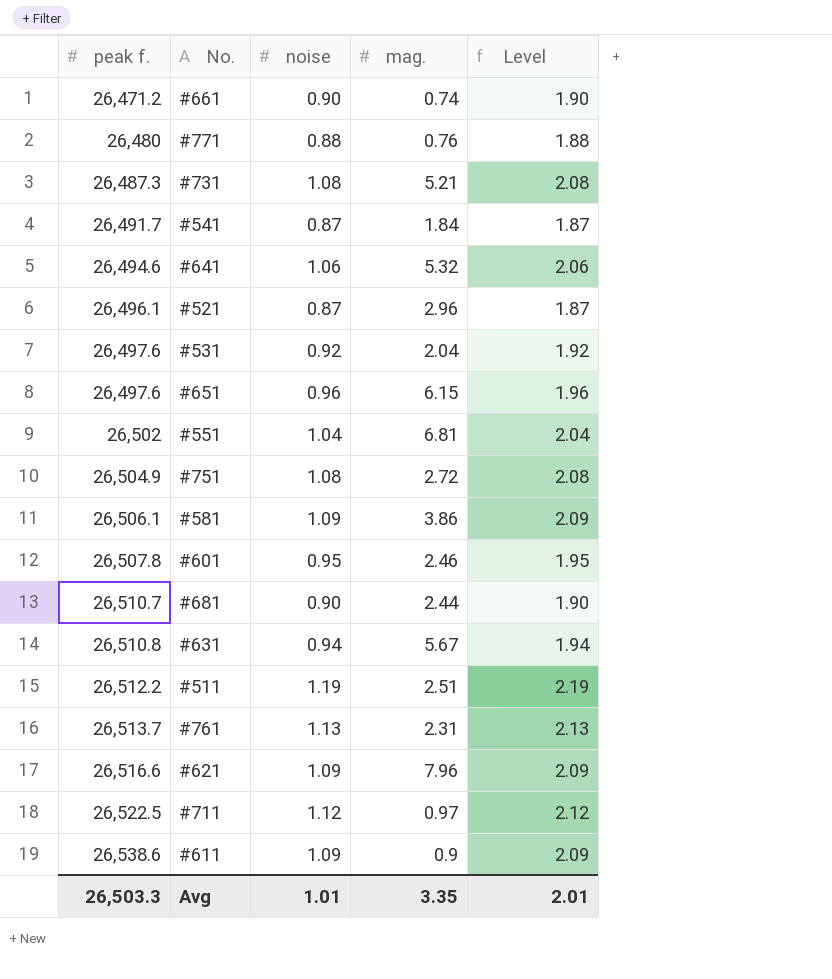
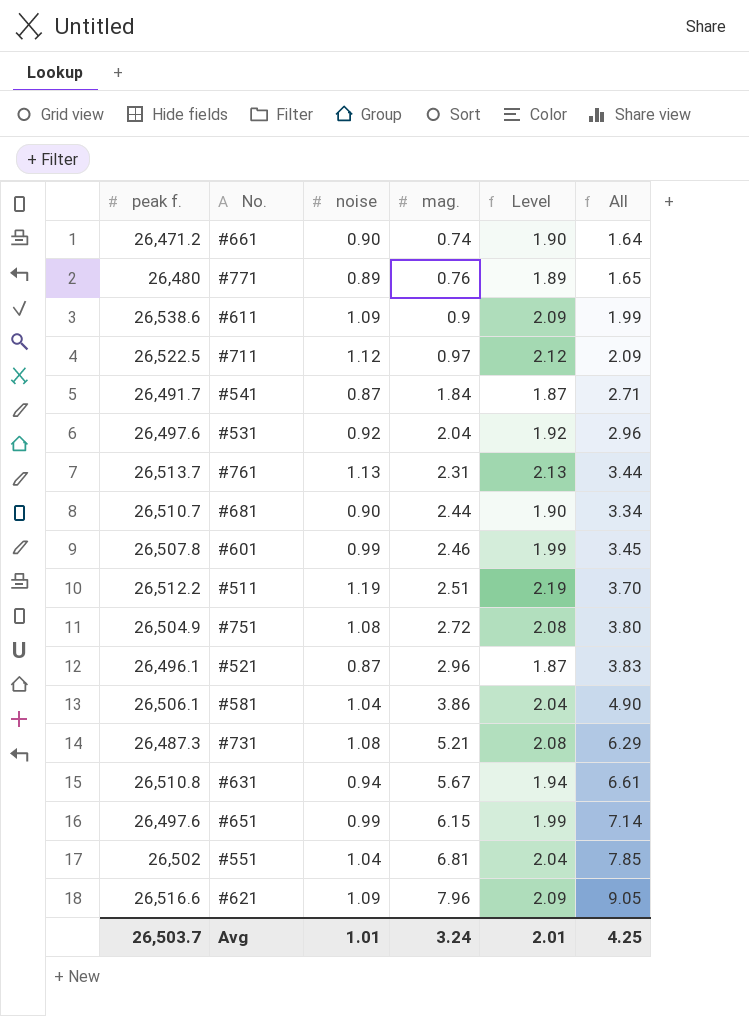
row order: peak f. ascending -> mag. ascending
column All | formula: none -> [noise] + [mag.]
row #641: 26,494.6 | 1.06 | 5.32 | 2.06 -> none
#771 | noise: 0.88 -> 0.89
#771 | Level: 1.88 -> 1.89
#601 | noise: 0.95 -> 0.99
#601 | Level: 1.95 -> 1.99
#581 | noise: 1.09 -> 1.04
#581 | Level: 2.09 -> 2.04
#651 | noise: 0.96 -> 0.99
#651 | Level: 1.96 -> 1.99
Avg | peak f.: 26,503.3 -> 26,503.7
Avg | mag.: 3.35 -> 3.24

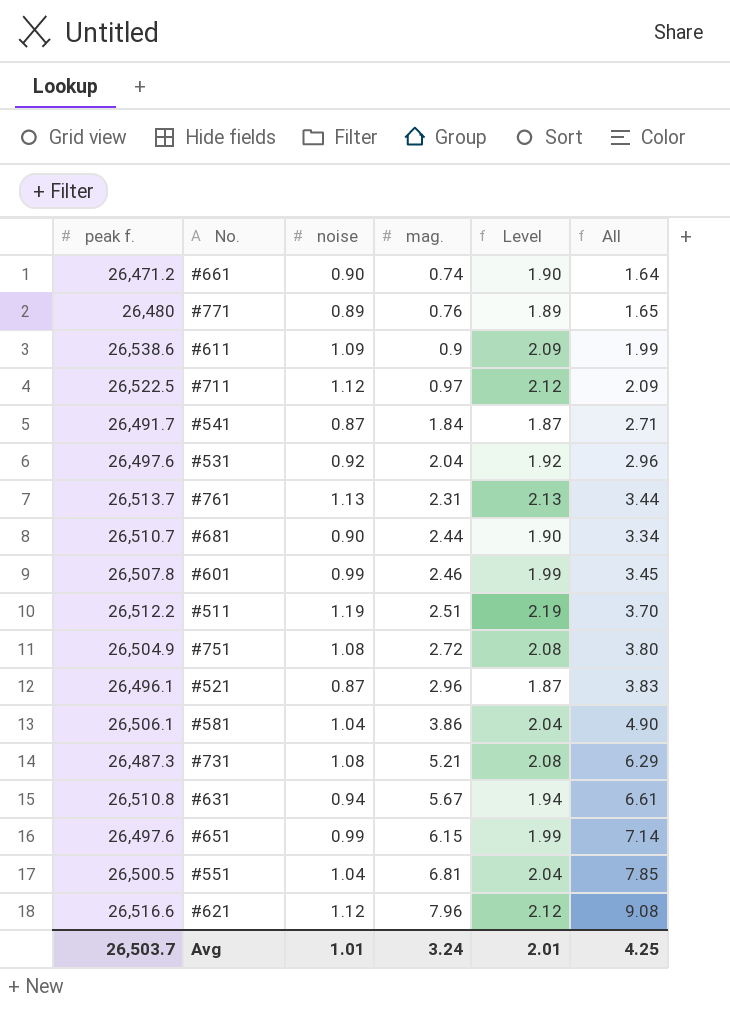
#551 | peak f.: 26,502 -> 26,500.5
#621 | noise: 1.09 -> 1.12
#621 | Level: 2.09 -> 2.12
#621 | All: 9.05 -> 9.08

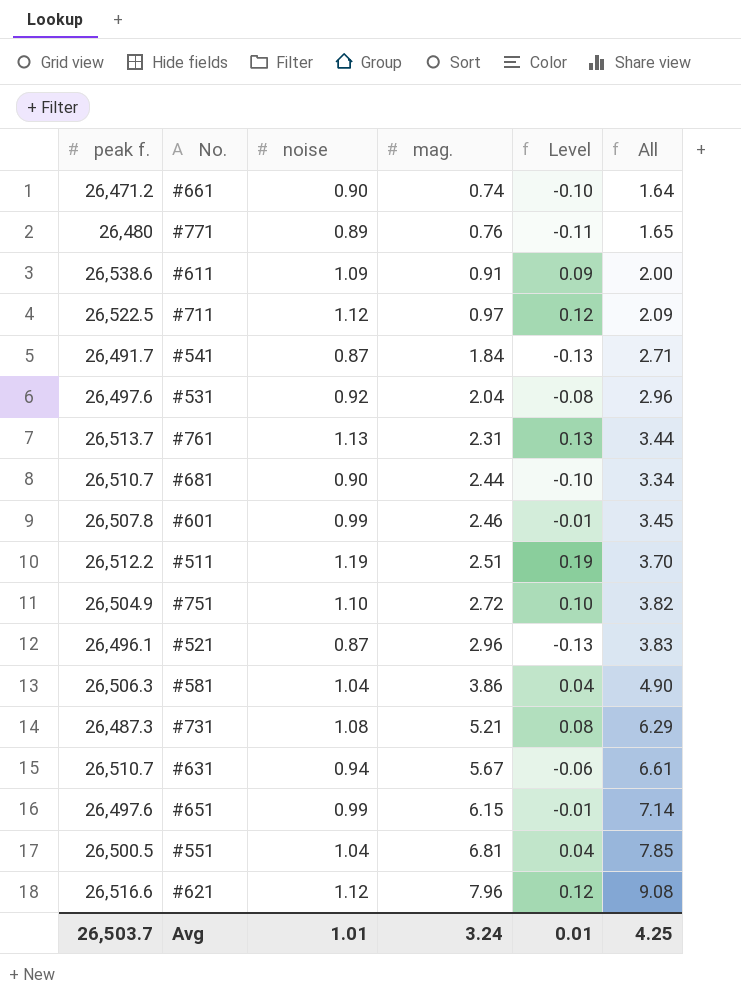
column Level | formula: [noise] + 1 -> [noise] - 1
#611 | mag.: 0.9 -> 0.91
#611 | All: 1.99 -> 2.00
#751 | noise: 1.08 -> 1.10
#751 | All: 3.80 -> 3.82
#581 | peak f.: 26,506.1 -> 26,506.3
#631 | peak f.: 26,510.8 -> 26,510.7
Avg | Level: 2.01 -> 0.01

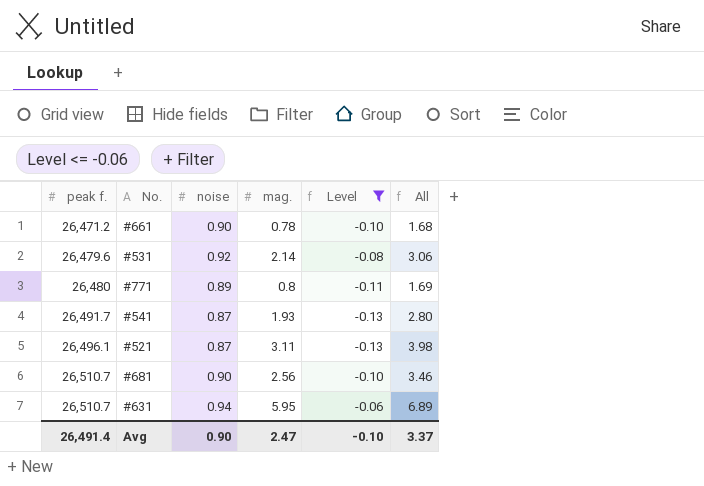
filter: none -> Level <= -0.06
row order: mag. ascending -> peak f. ascending
#661 | mag.: 0.74 -> 0.78
#661 | All: 1.64 -> 1.68
#531 | peak f.: 26,497.6 -> 26,479.6
#531 | mag.: 2.04 -> 2.14
#531 | All: 2.96 -> 3.06
#771 | mag.: 0.76 -> 0.8
#771 | All: 1.65 -> 1.69
#541 | mag.: 1.84 -> 1.93
#541 | All: 2.71 -> 2.80
#521 | mag.: 2.96 -> 3.11
#521 | All: 3.83 -> 3.98
#681 | mag.: 2.44 -> 2.56
#681 | All: 3.34 -> 3.46
#631 | mag.: 5.67 -> 5.95
#631 | All: 6.61 -> 6.89
Avg | peak f.: 26,503.7 -> 26,491.4
Avg | noise: 1.01 -> 0.90
Avg | mag.: 3.24 -> 2.47
Avg | Level: 0.01 -> -0.10
Avg | All: 4.25 -> 3.37

